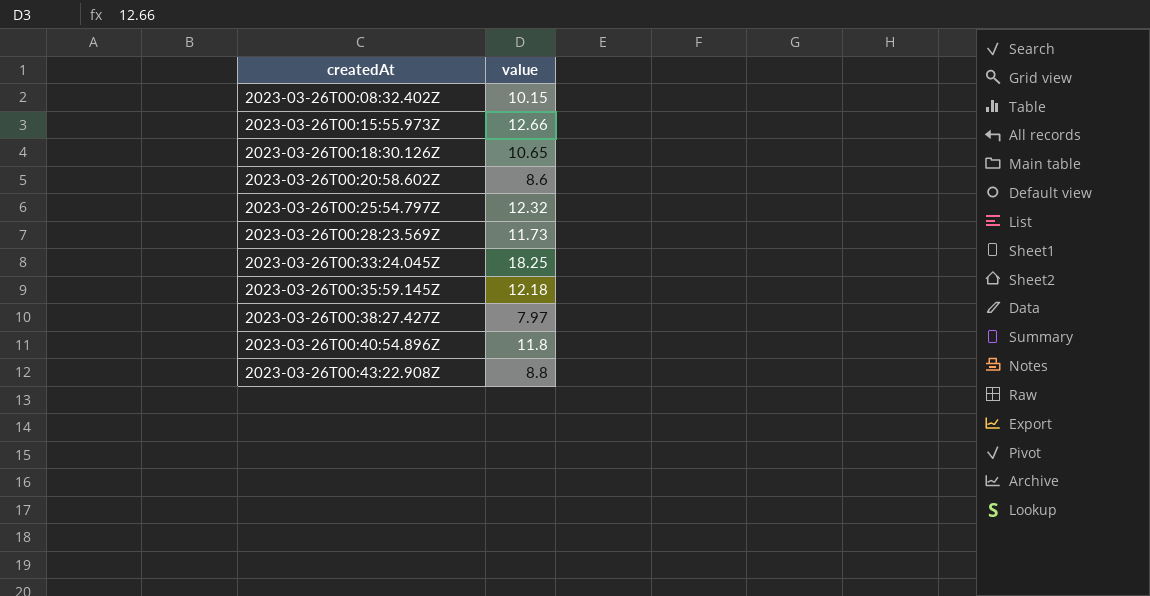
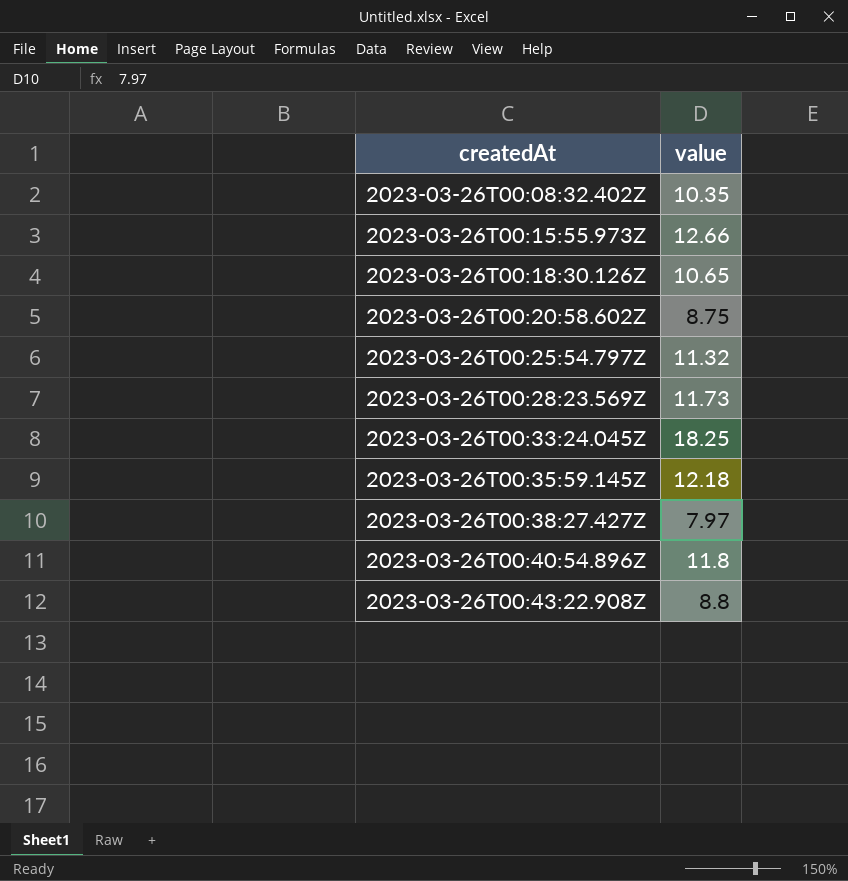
2023-03-26T00:08:32.402Z | value: 10.15 -> 10.35
2023-03-26T00:20:58.602Z | value: 8.6 -> 8.75
2023-03-26T00:25:54.797Z | value: 12.32 -> 11.32

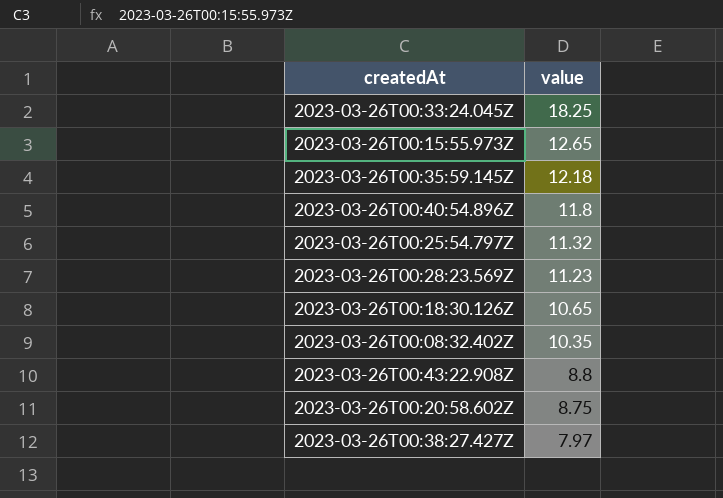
row order: createdAt ascending -> value descending
2023-03-26T00:15:55.973Z | value: 12.66 -> 12.65
2023-03-26T00:28:23.569Z | value: 11.73 -> 11.23

